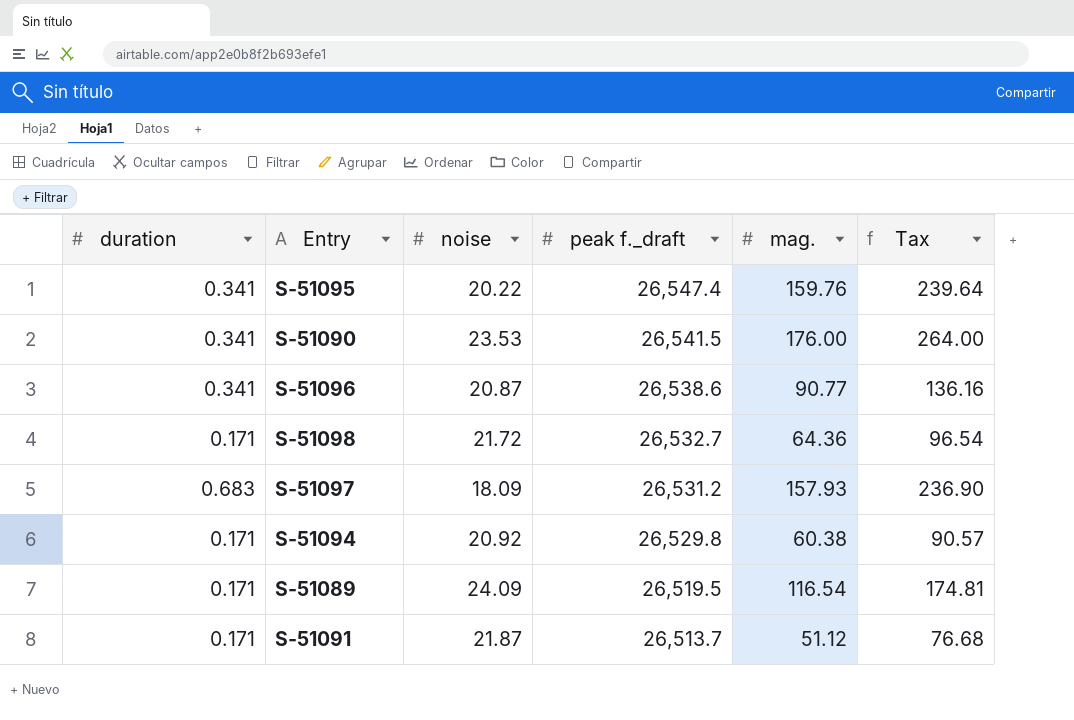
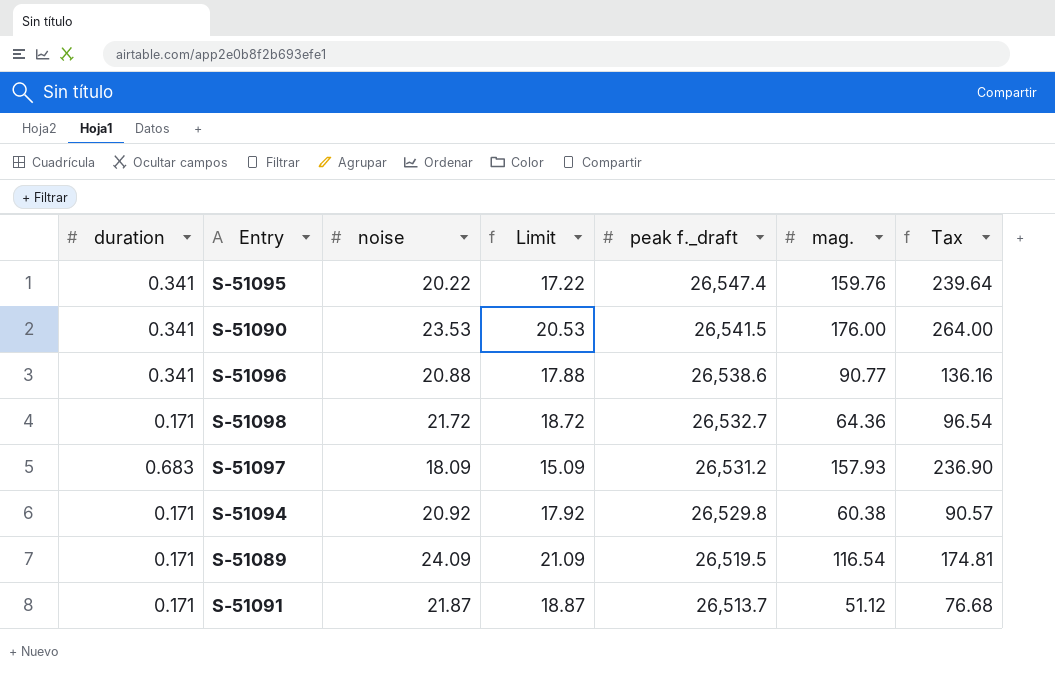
column Limit | formula: none -> [noise] - 3
S-51096 | noise: 20.87 -> 20.88

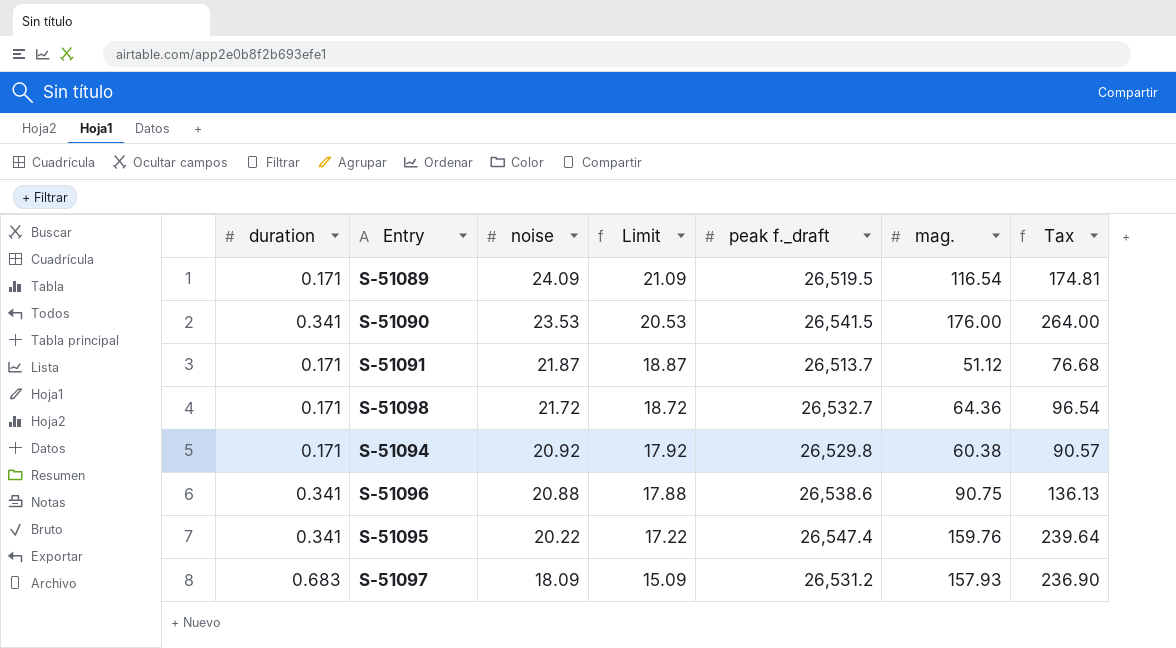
row order: peak f._draft descending -> noise descending
S-51096 | mag.: 90.77 -> 90.75
S-51096 | Tax: 136.16 -> 136.13

